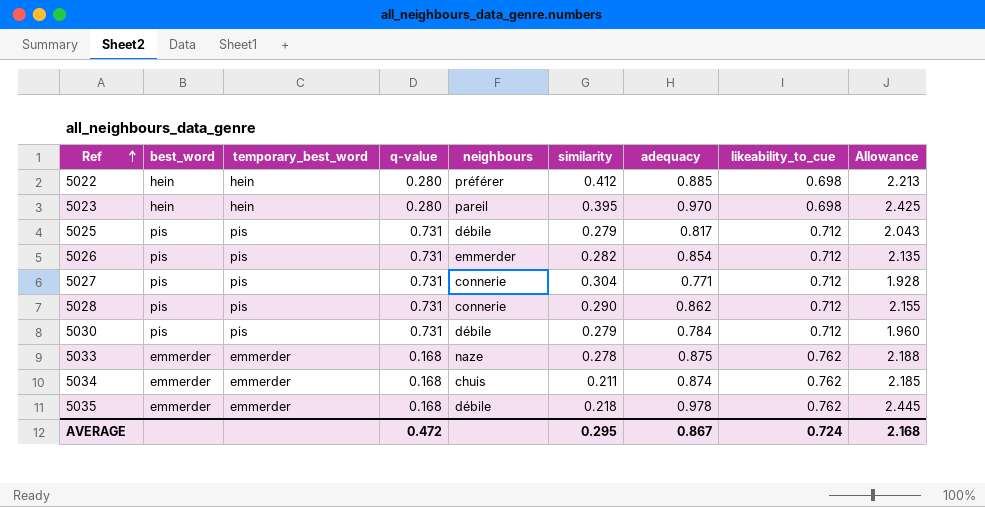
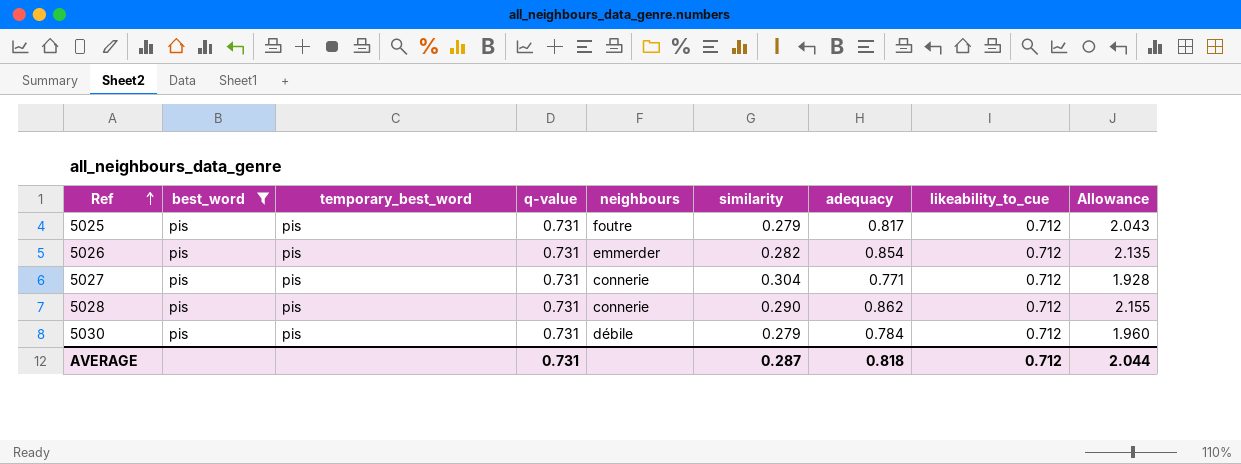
filter: none -> best_word = pis
5025 | neighbours: débile -> foutre
AVERAGE | q-value: 0.472 -> 0.731
AVERAGE | similarity: 0.295 -> 0.287
AVERAGE | adequacy: 0.867 -> 0.818
AVERAGE | likeability_to_cue: 0.724 -> 0.712
AVERAGE | Allowance: 2.168 -> 2.044

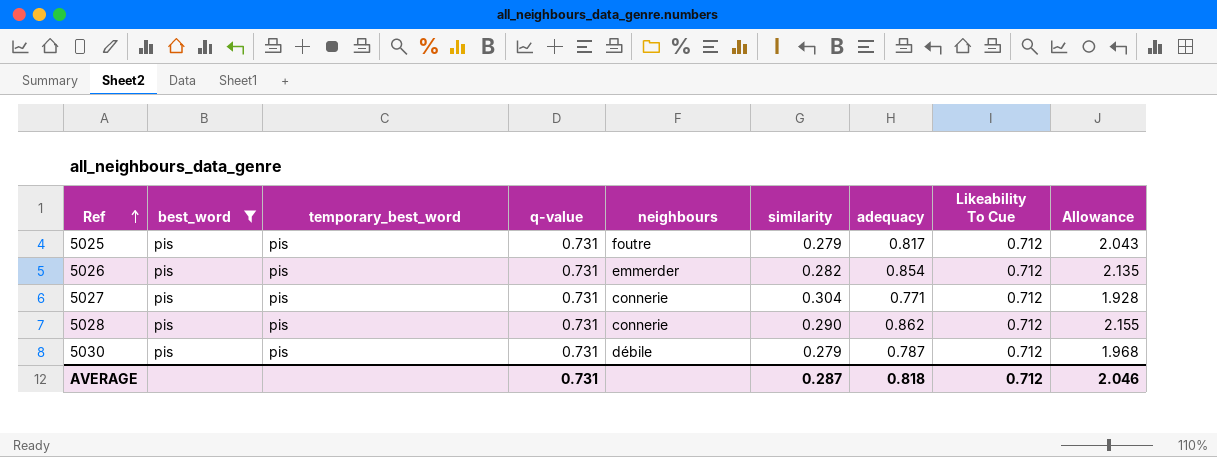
column name: likeability_to_cue -> Likeability To Cue
5030 | adequacy: 0.784 -> 0.787
5030 | Allowance: 1.960 -> 1.968
AVERAGE | Allowance: 2.044 -> 2.046

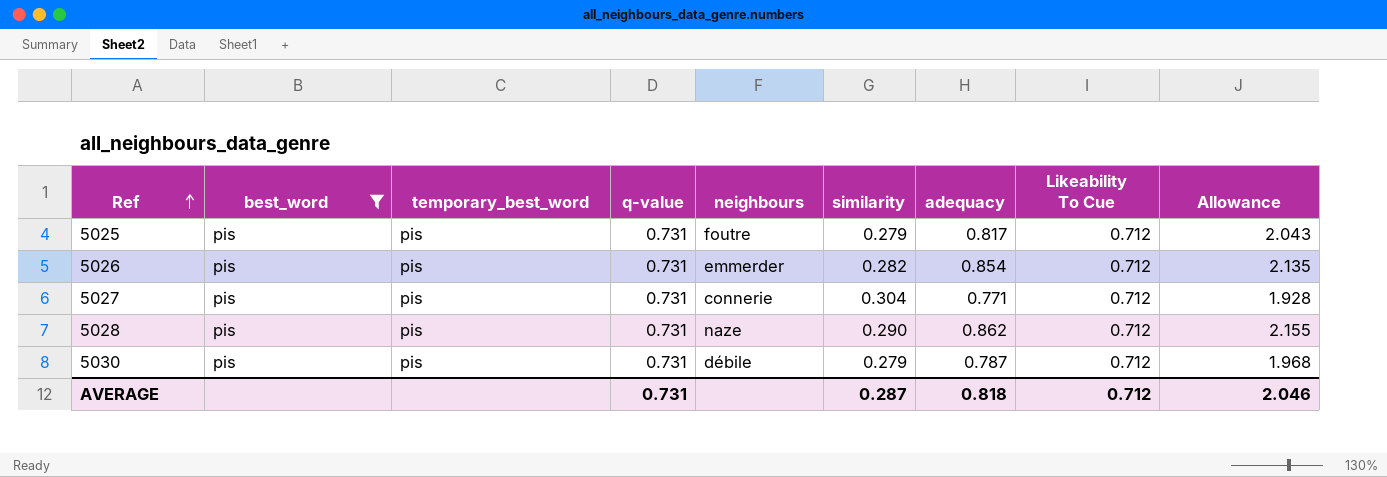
5028 | neighbours: connerie -> naze

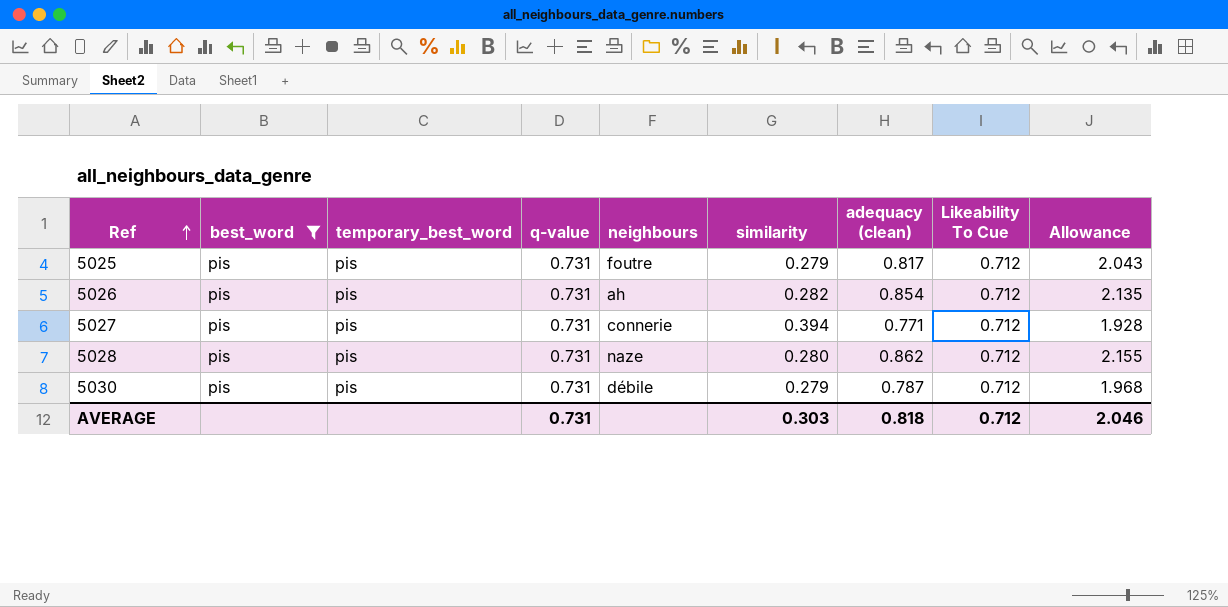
column name: adequacy -> adequacy (clean)
5026 | neighbours: emmerder -> ah
5027 | similarity: 0.304 -> 0.394
5028 | similarity: 0.290 -> 0.280
AVERAGE | similarity: 0.287 -> 0.303

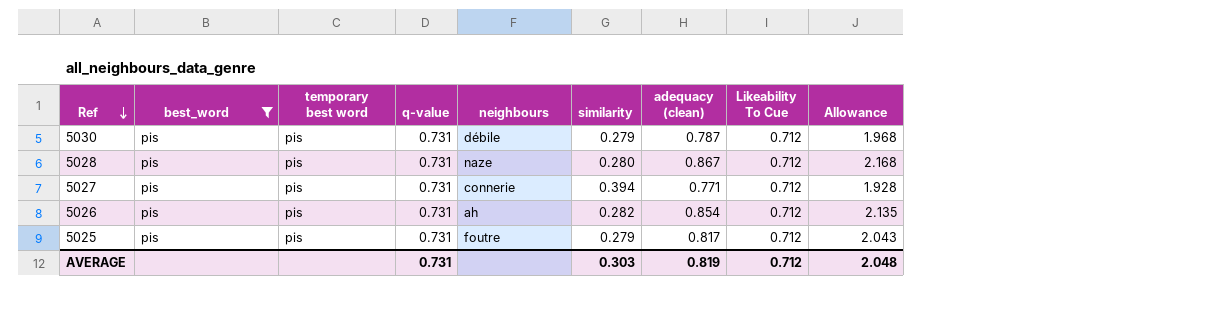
row order: Ref ascending -> Ref descending
column name: temporary_best_word -> temporary best word
5028 | adequacy (clean): 0.862 -> 0.867
5028 | Allowance: 2.155 -> 2.168
AVERAGE | adequacy (clean): 0.818 -> 0.819
AVERAGE | Allowance: 2.046 -> 2.048

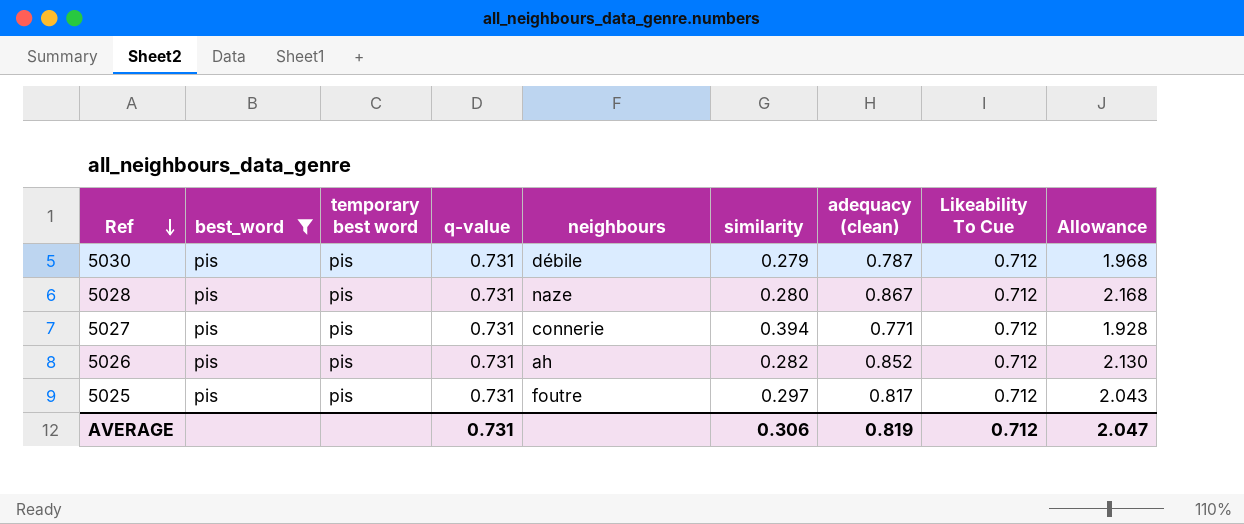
5026 | adequacy (clean): 0.854 -> 0.852
5026 | Allowance: 2.135 -> 2.130
5025 | similarity: 0.279 -> 0.297
AVERAGE | similarity: 0.303 -> 0.306
AVERAGE | Allowance: 2.048 -> 2.047

